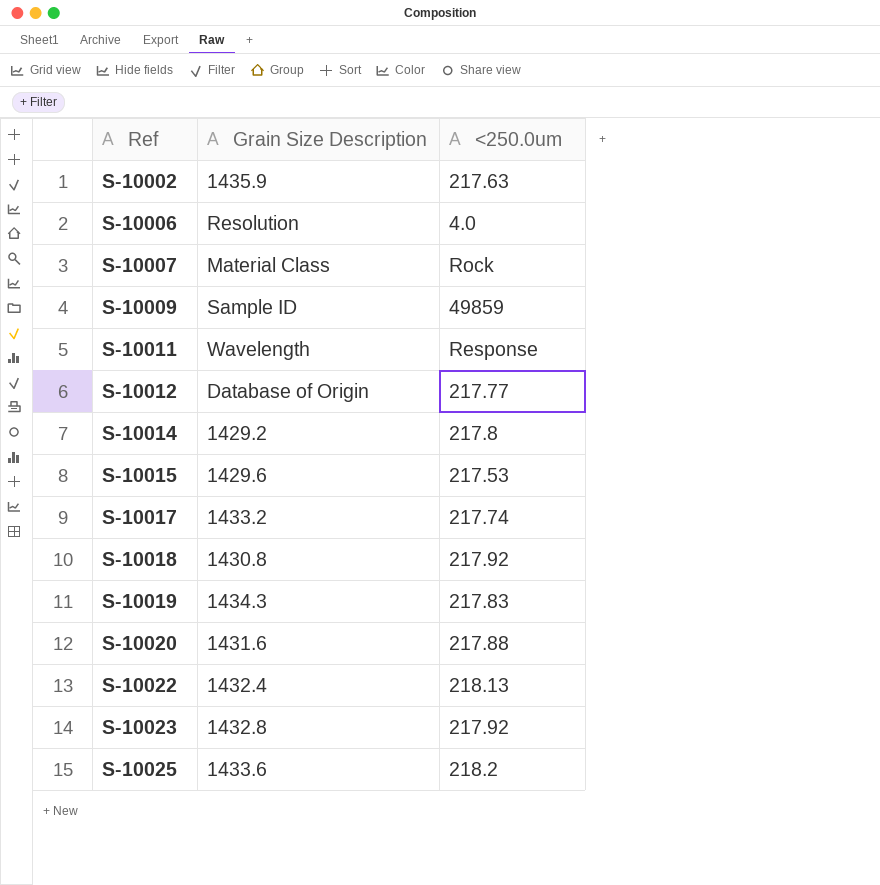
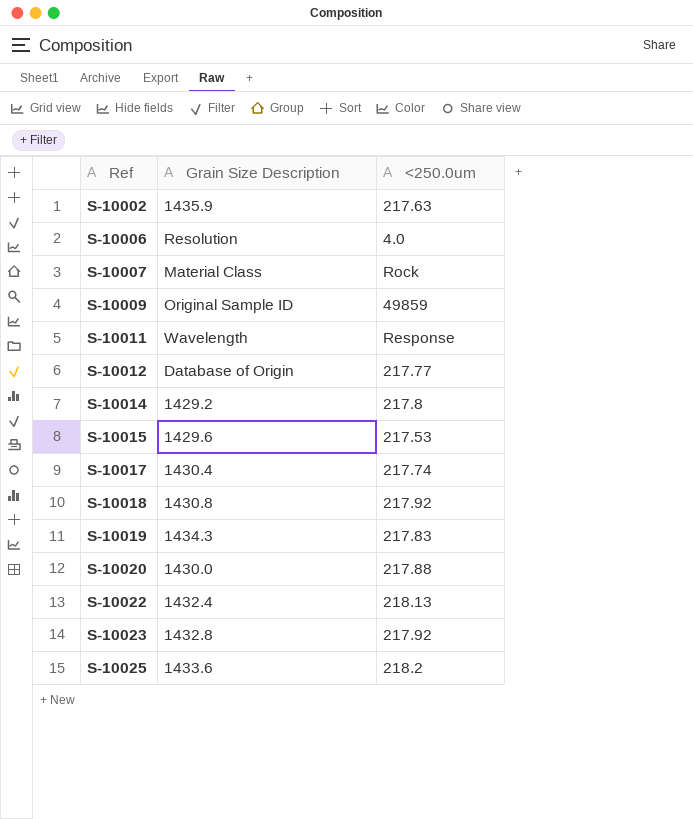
S-10009 | Grain Size Description: Sample ID -> Original Sample ID
S-10017 | Grain Size Description: 1433.2 -> 1430.4
S-10020 | Grain Size Description: 1431.6 -> 1430.0

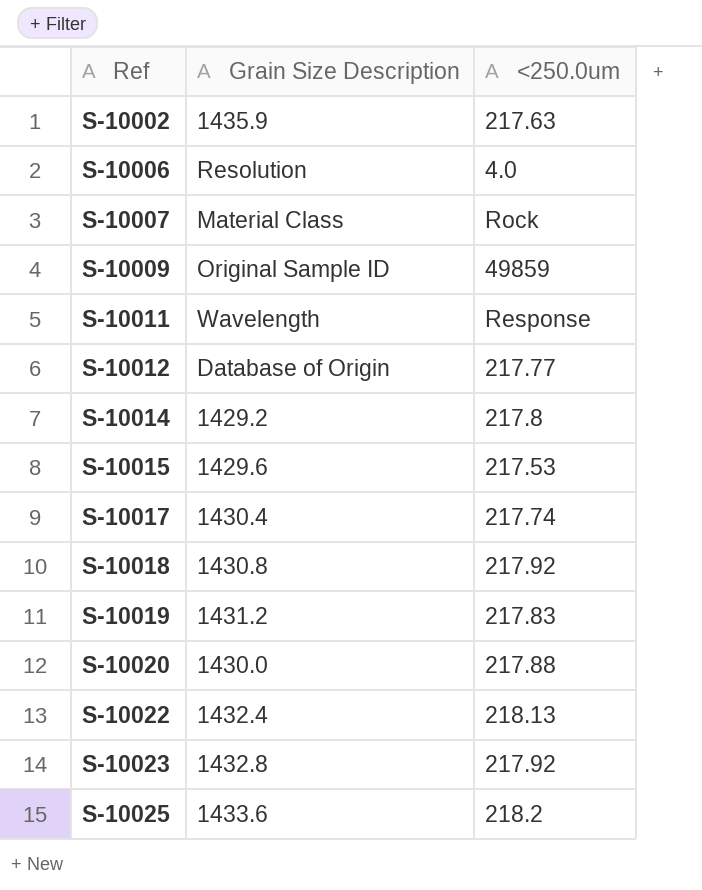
S-10019 | Grain Size Description: 1434.3 -> 1431.2

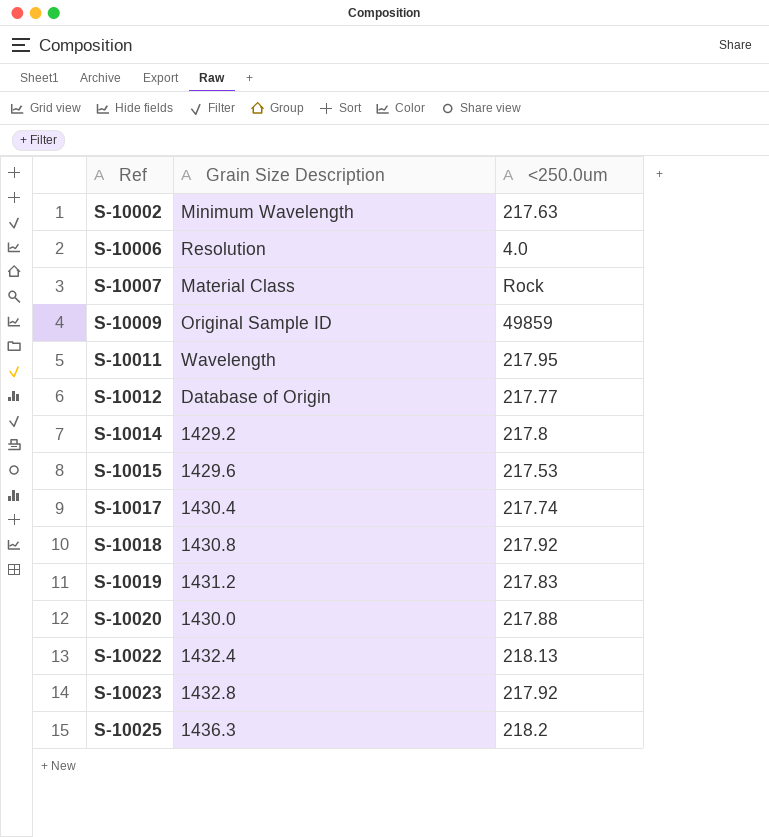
S-10002 | Grain Size Description: 1435.9 -> Minimum Wavelength
S-10011 | <250.0um: Response -> 217.95
S-10025 | Grain Size Description: 1433.6 -> 1436.3

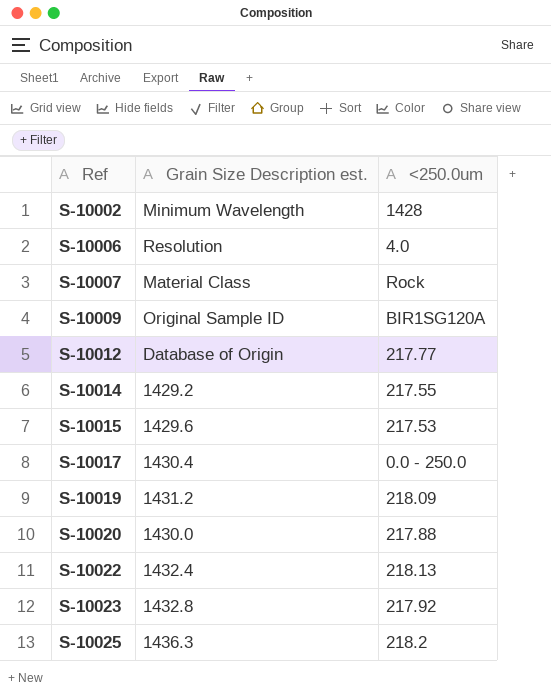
column name: Grain Size Description -> Grain Size Description est.
row S-10011: Wavelength | 217.95 -> none
row S-10018: 1430.8 | 217.92 -> none
S-10002 | <250.0um: 217.63 -> 1428
S-10009 | <250.0um: 49859 -> BIR1SG120A
S-10014 | <250.0um: 217.8 -> 217.55
S-10017 | <250.0um: 217.74 -> 0.0 - 250.0
S-10019 | <250.0um: 217.83 -> 218.09

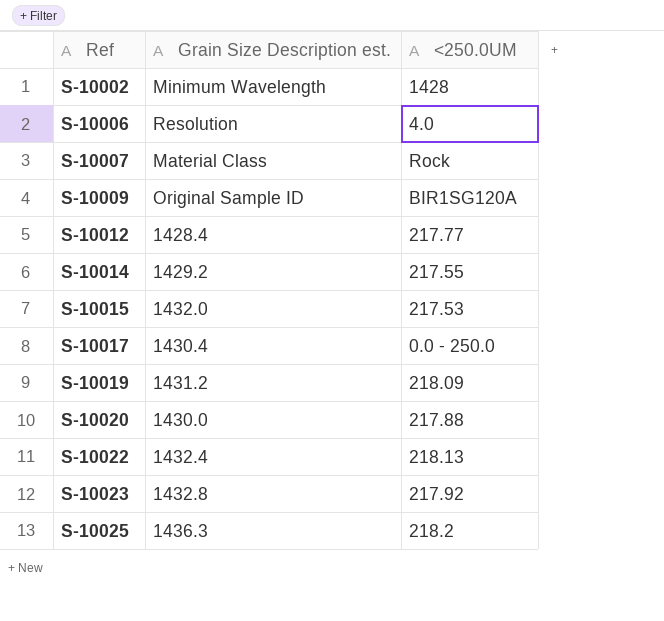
column name: <250.0um -> <250.0UM
S-10012 | Grain Size Description est.: Database of Origin -> 1428.4
S-10015 | Grain Size Description est.: 1429.6 -> 1432.0

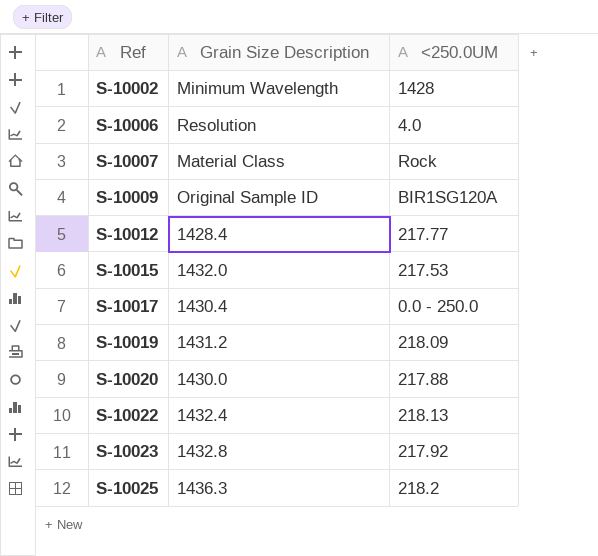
column name: Grain Size Description est. -> Grain Size Description
row S-10014: 1429.2 | 217.55 -> none

